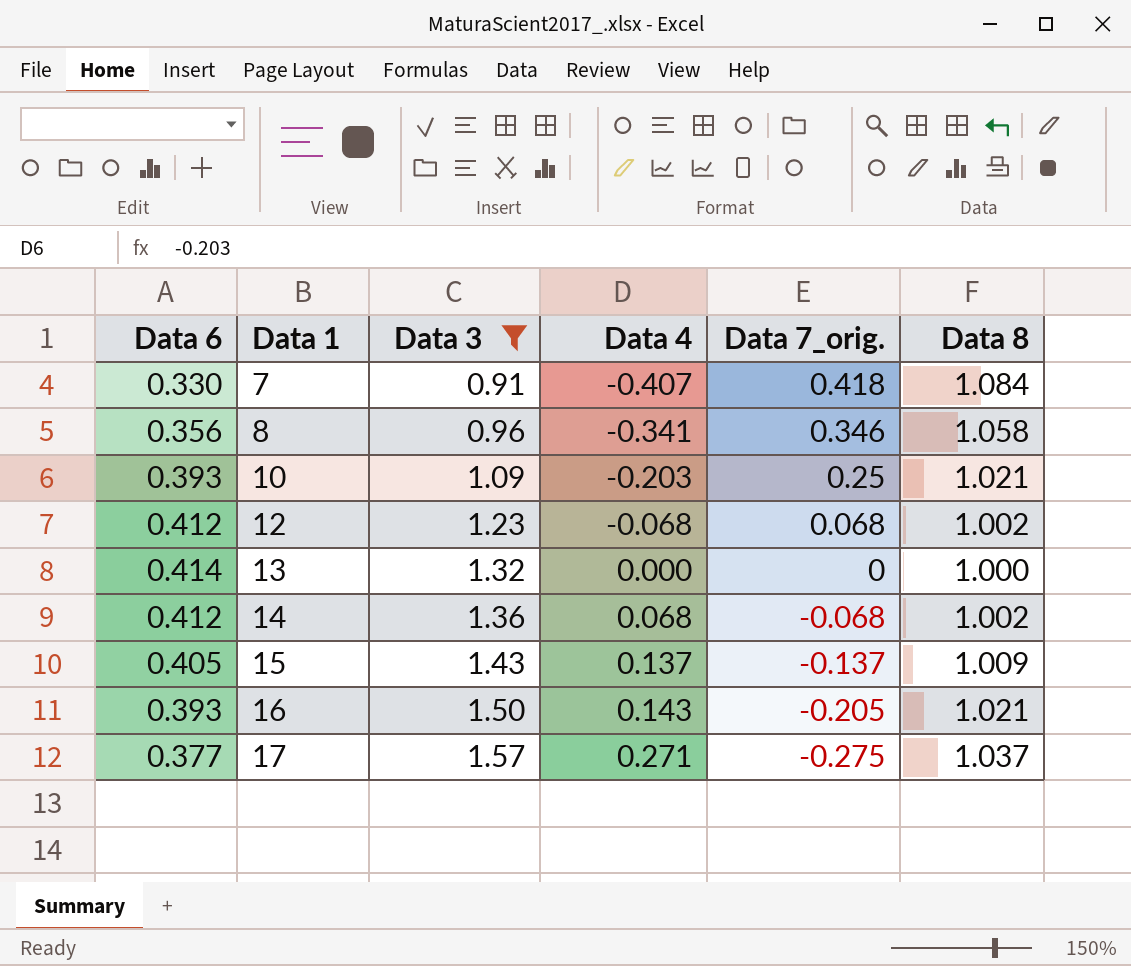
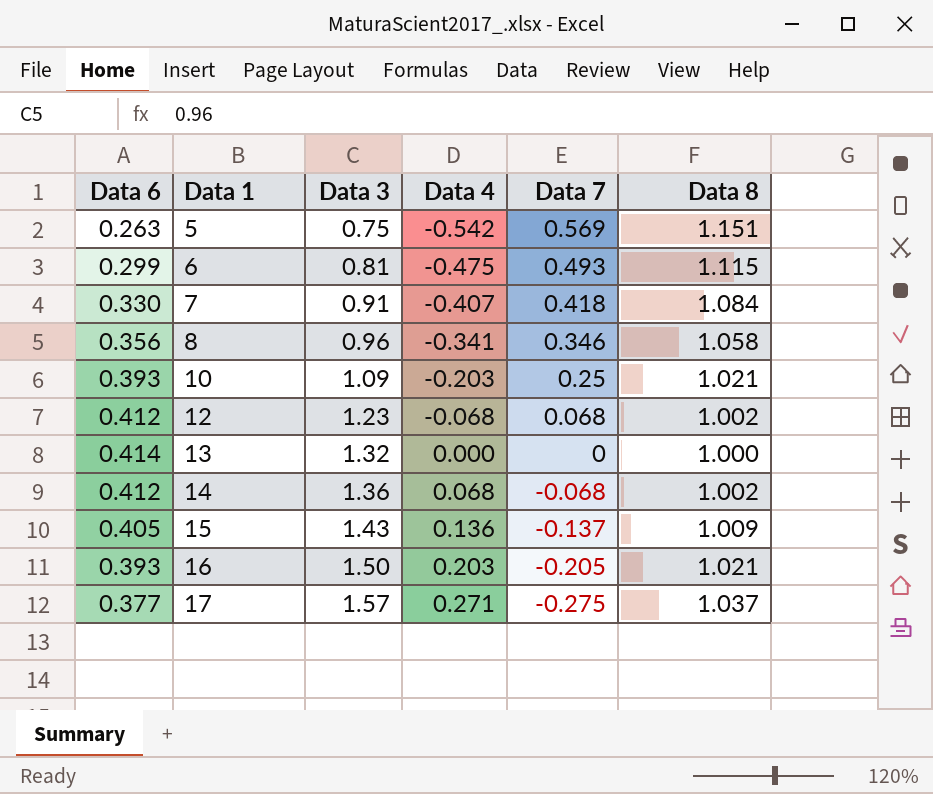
filter: Data 3 >= 0.91 -> none
column name: Data 7_orig. -> Data 7
15 | Data 4: 0.137 -> 0.136
16 | Data 4: 0.143 -> 0.203

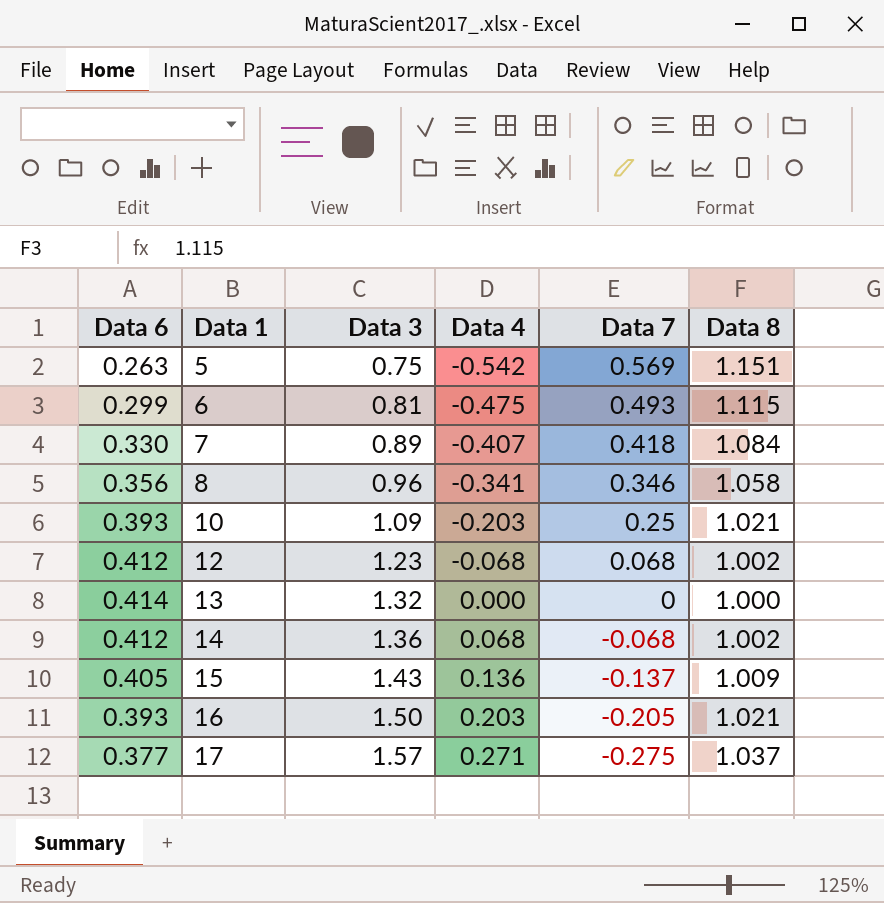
7 | Data 3: 0.91 -> 0.89

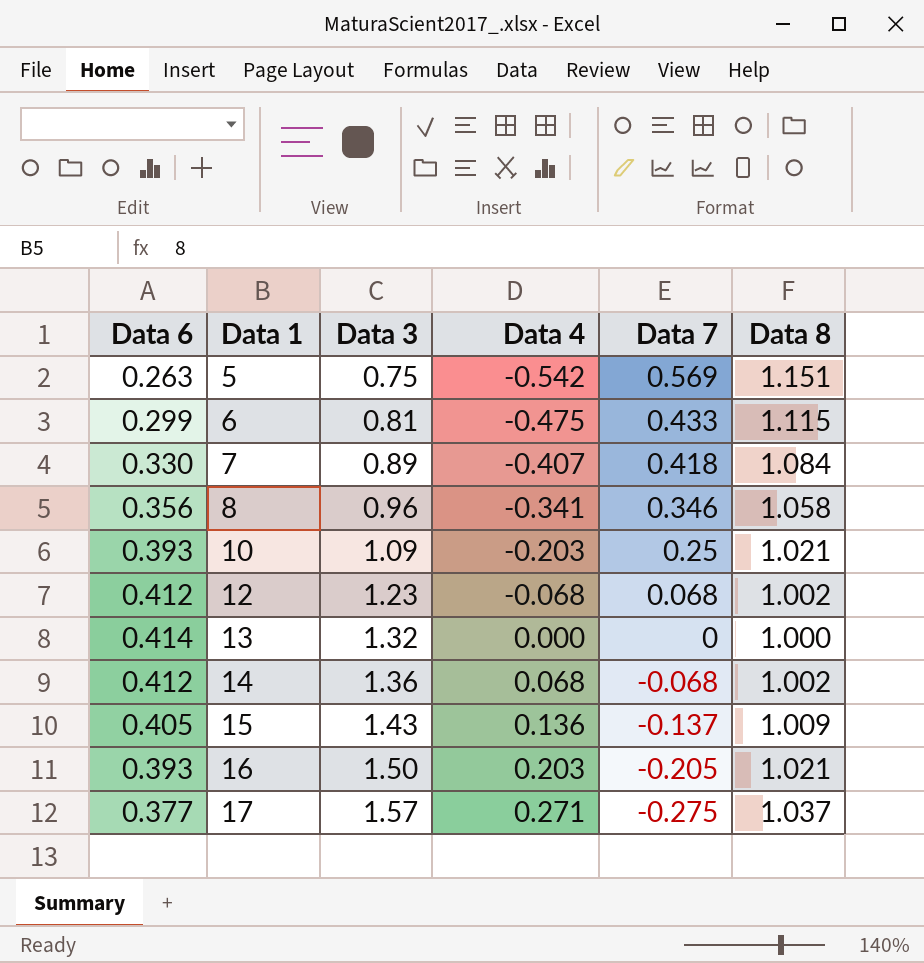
6 | Data 7: 0.493 -> 0.433

